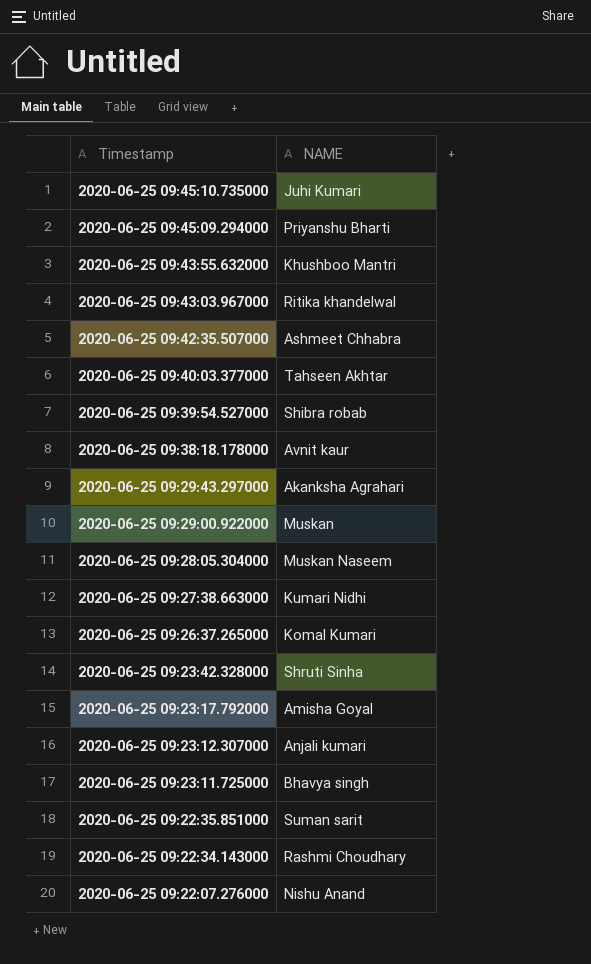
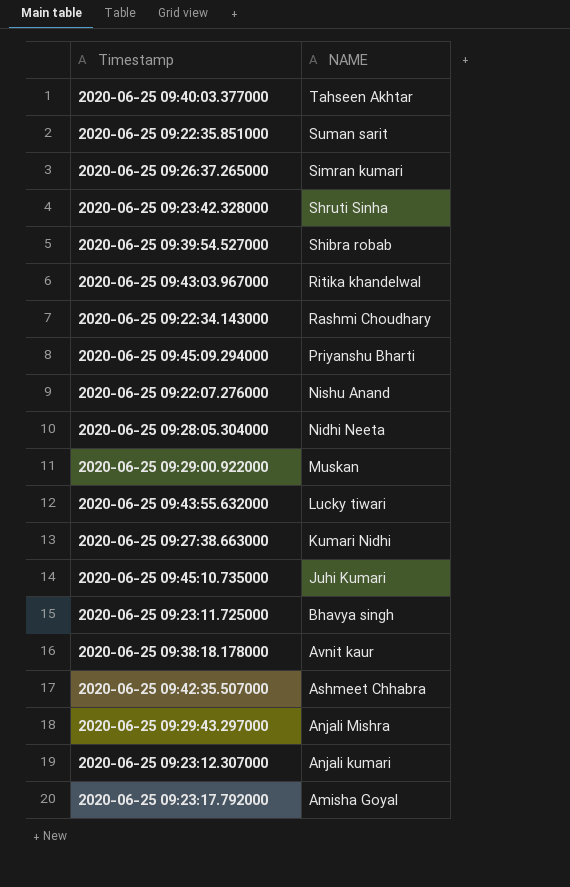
row order: Timestamp descending -> NAME descending
2020-06-25 09:26:37.265000 | NAME: Komal Kumari -> Simran kumari
2020-06-25 09:28:05.304000 | NAME: Muskan Naseem -> Nidhi Neeta
2020-06-25 09:43:55.632000 | NAME: Khushboo Mantri -> Lucky tiwari
2020-06-25 09:29:43.297000 | NAME: Akanksha Agrahari -> Anjali Mishra

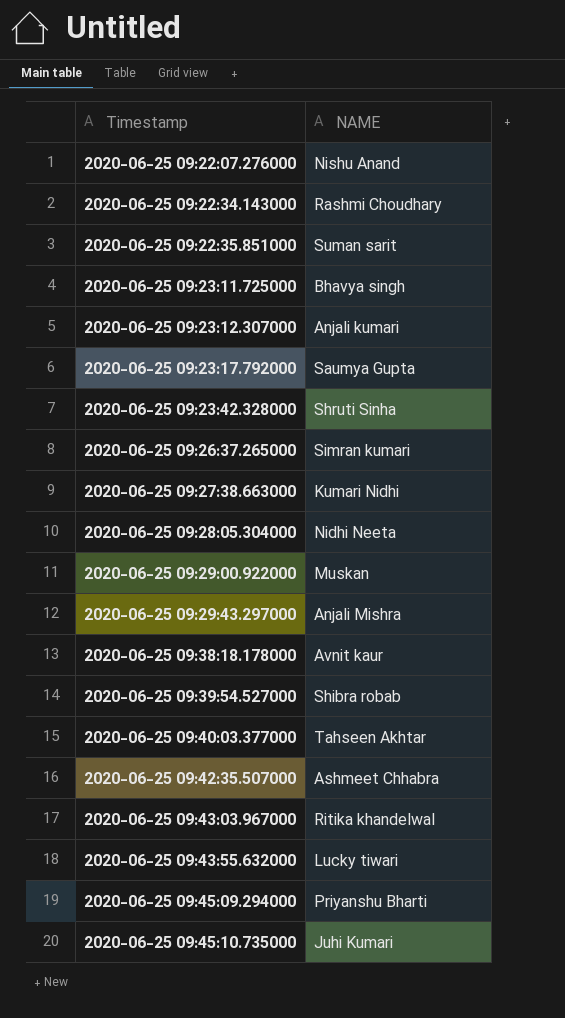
row order: NAME descending -> Timestamp ascending
2020-06-25 09:23:17.792000 | NAME: Amisha Goyal -> Saumya Gupta

